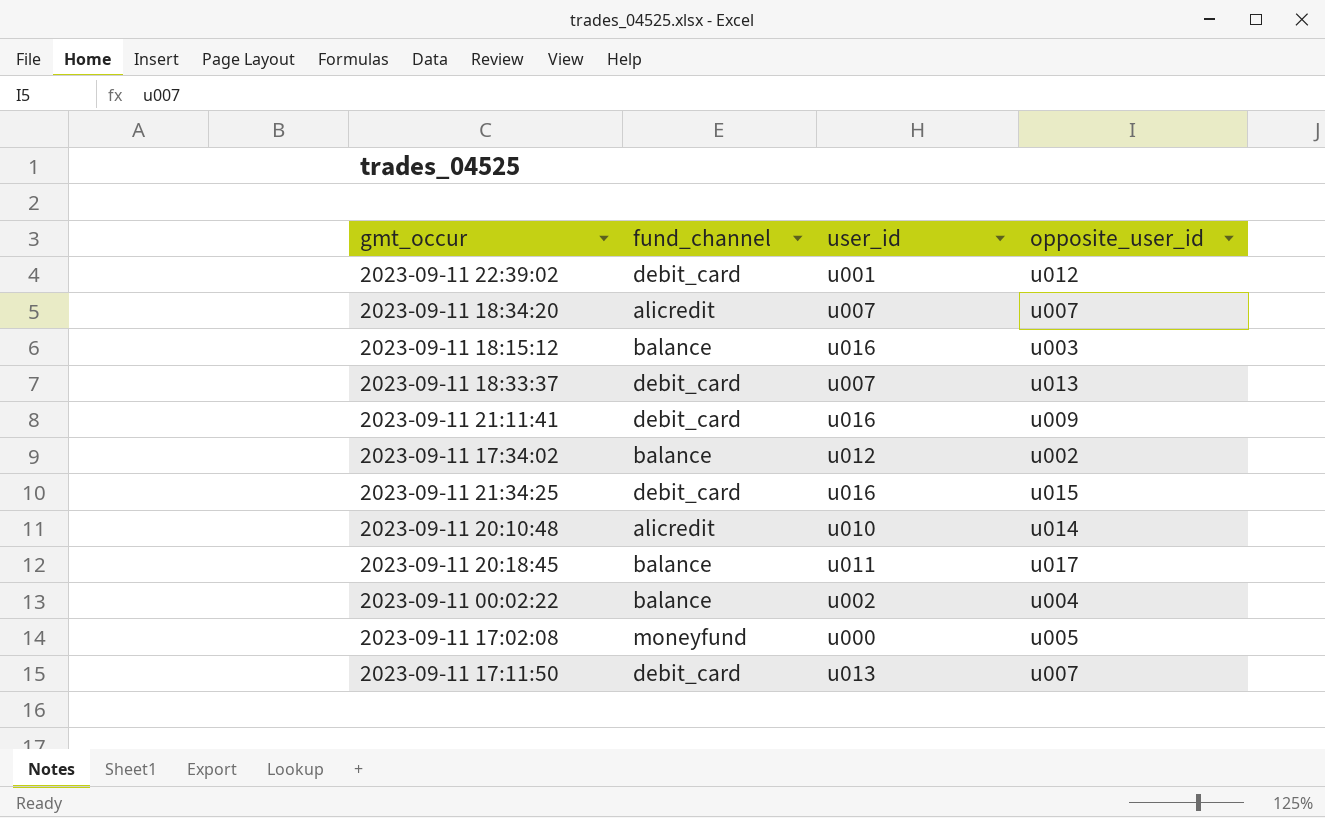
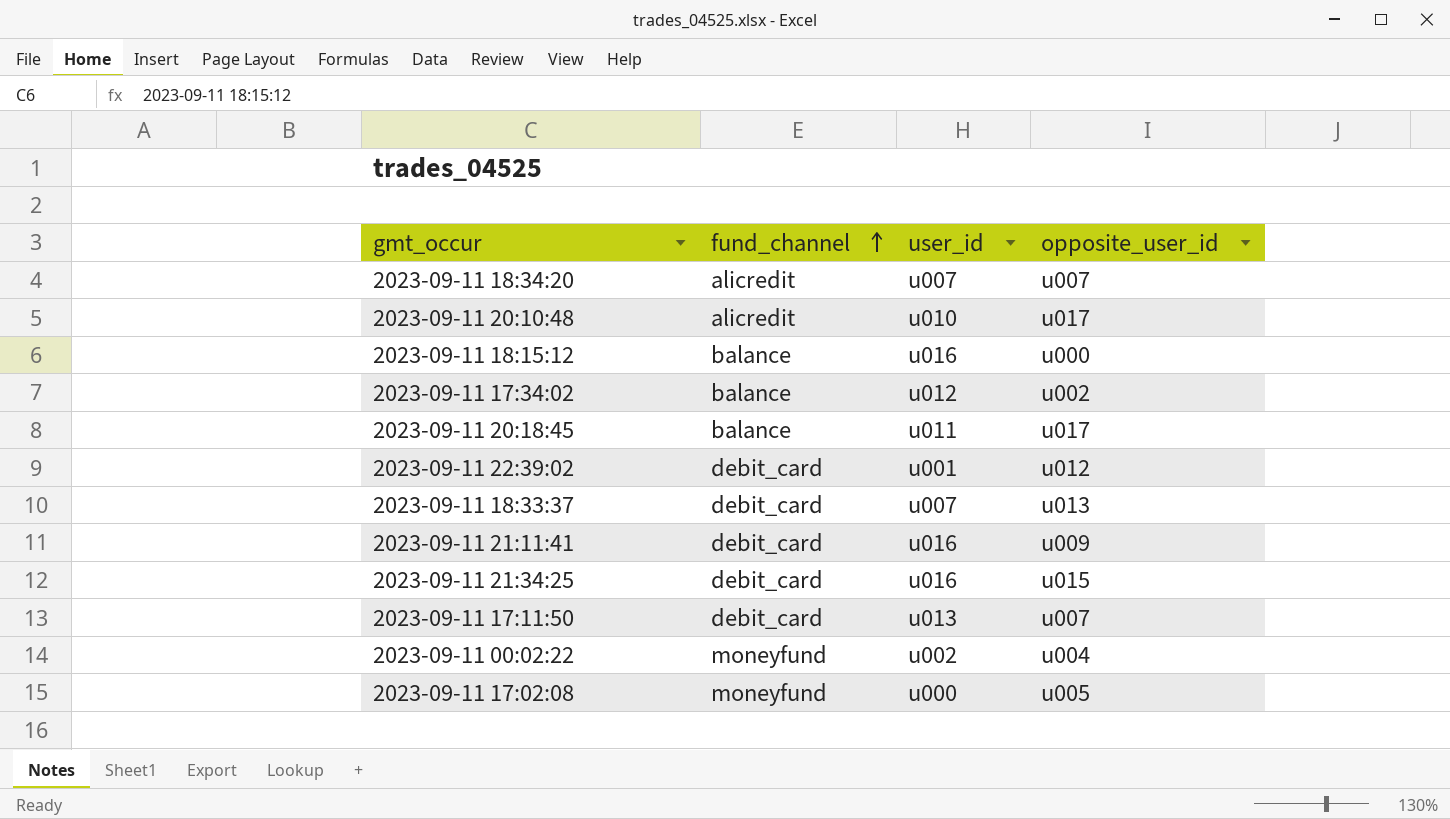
row order: none -> fund_channel ascending
2023-09-11 20:10:48 | opposite_user_id: u014 -> u017
2023-09-11 18:15:12 | opposite_user_id: u003 -> u000
2023-09-11 00:02:22 | fund_channel: balance -> moneyfund

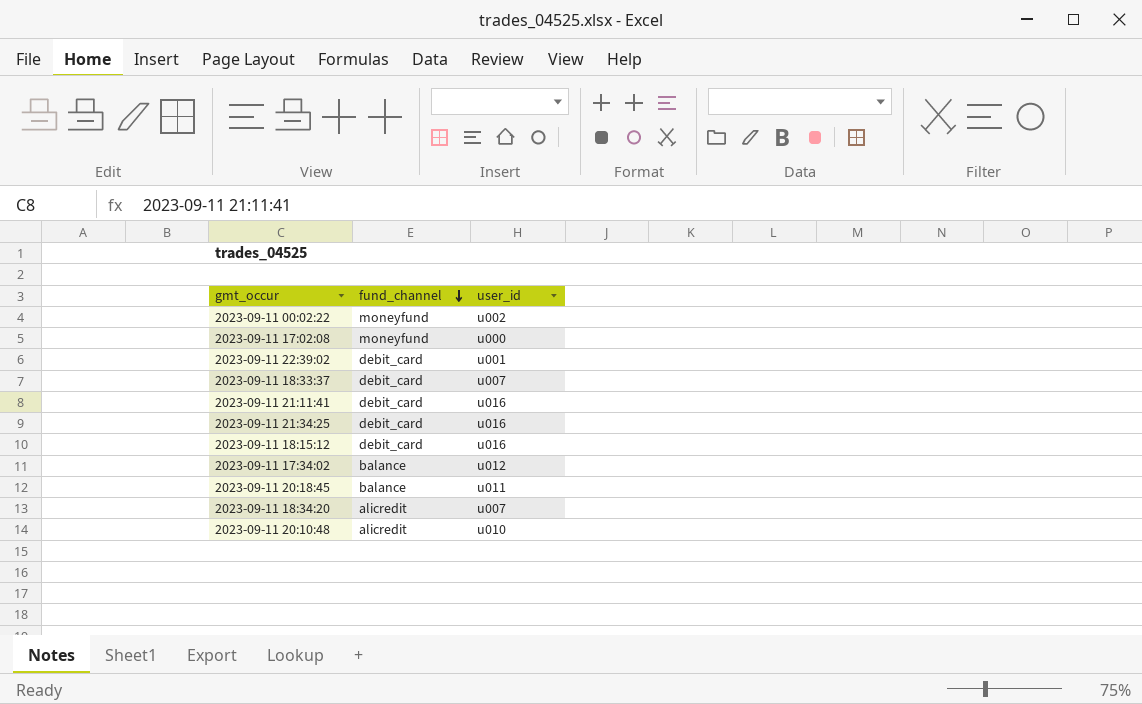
row order: fund_channel ascending -> fund_channel descending
column opposite_user_id | position: 4 -> none
row 2023-09-11 17:11:50: debit_card | u013 | u007 -> none
2023-09-11 18:15:12 | fund_channel: balance -> debit_card

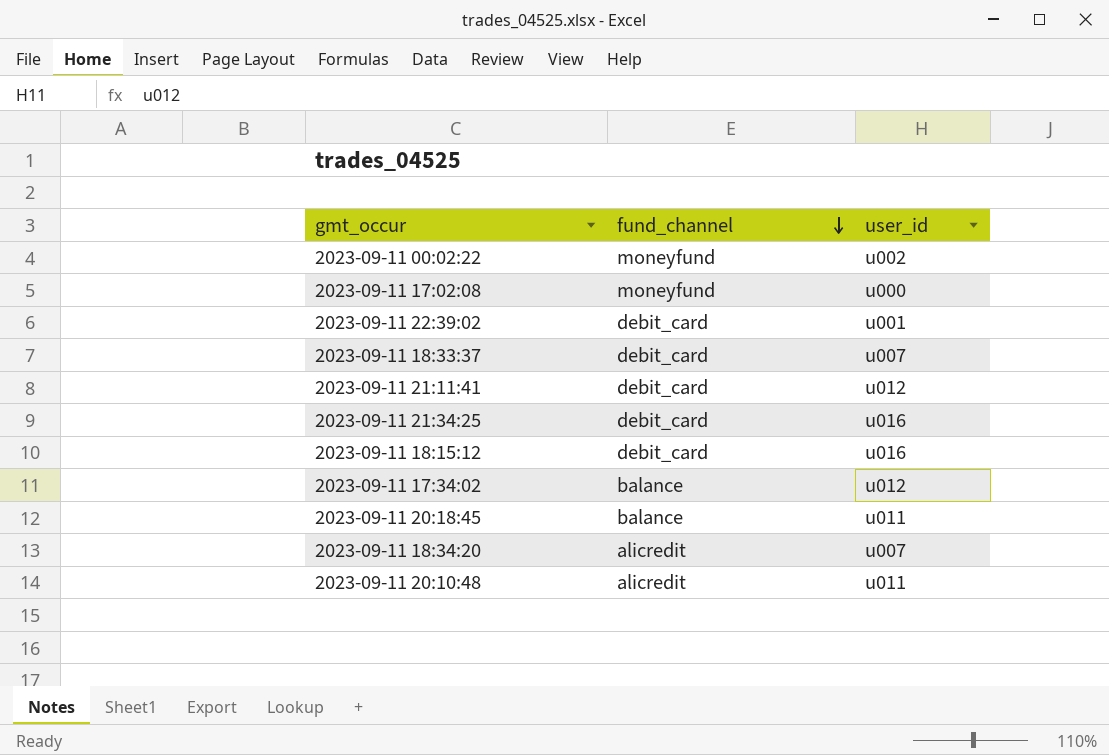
2023-09-11 21:11:41 | user_id: u016 -> u012
2023-09-11 20:10:48 | user_id: u010 -> u011

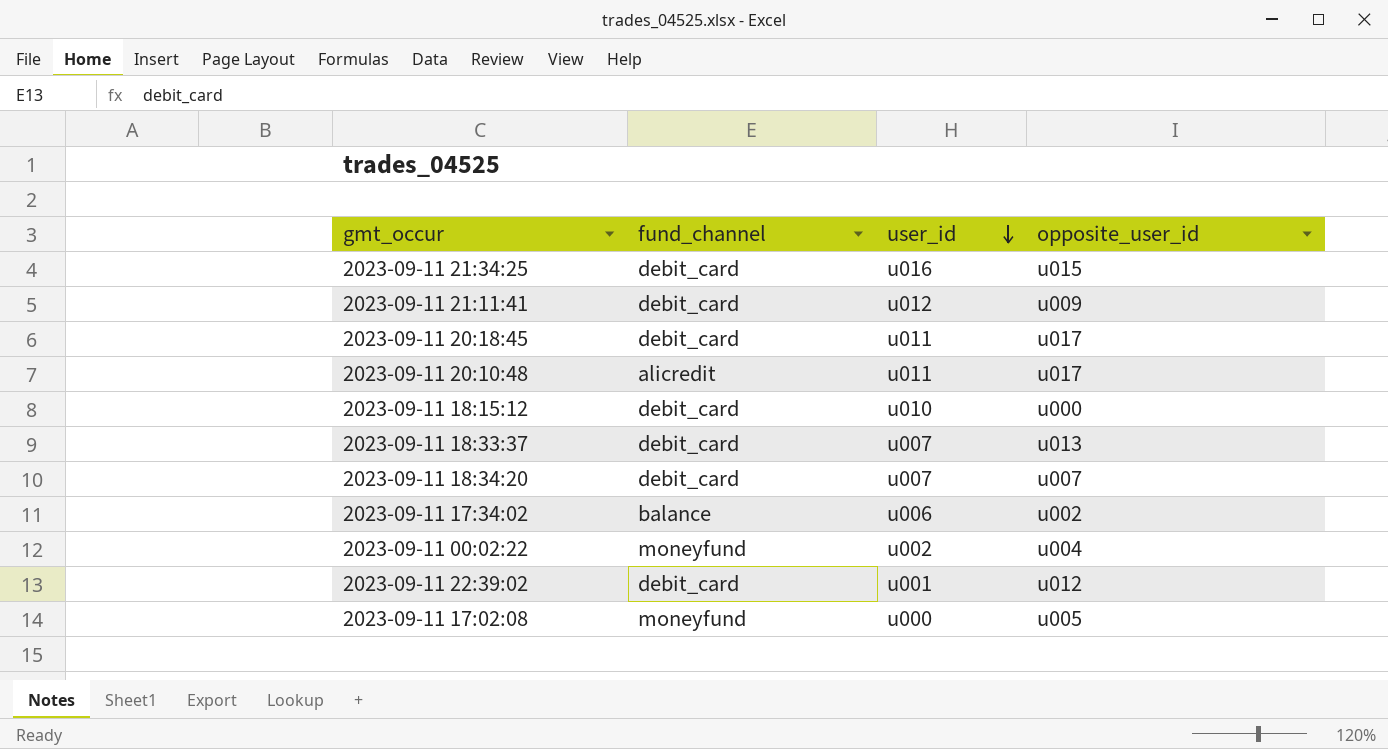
row order: fund_channel descending -> user_id descending
column opposite_user_id | position: none -> 4
2023-09-11 20:18:45 | fund_channel: balance -> debit_card
2023-09-11 18:15:12 | user_id: u016 -> u010
2023-09-11 18:34:20 | fund_channel: alicredit -> debit_card
2023-09-11 17:34:02 | user_id: u012 -> u006

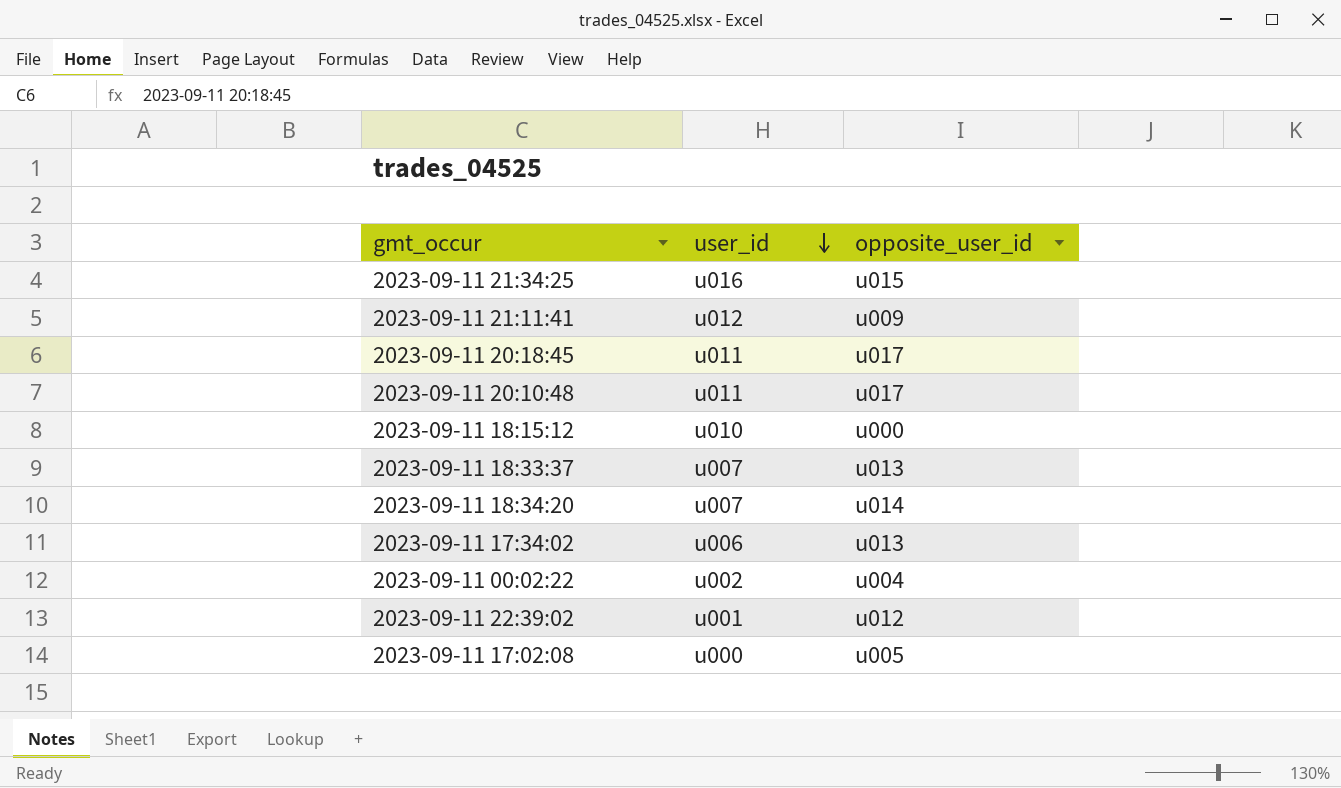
column fund_channel | position: 2 -> none
2023-09-11 18:34:20 | opposite_user_id: u007 -> u014
2023-09-11 17:34:02 | opposite_user_id: u002 -> u013

